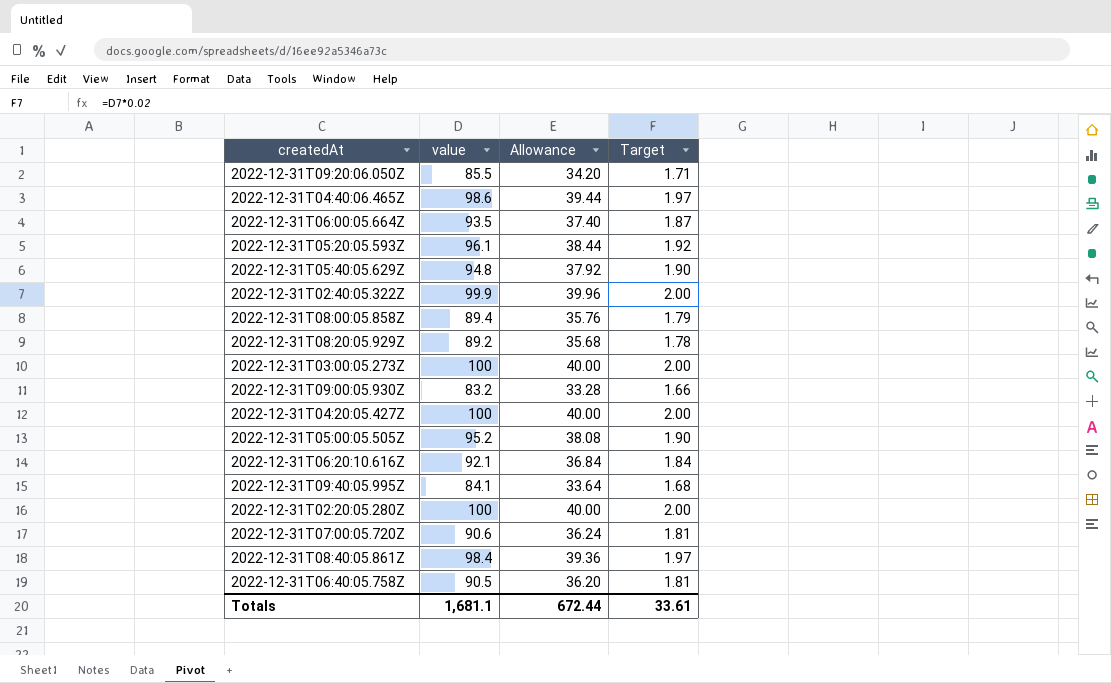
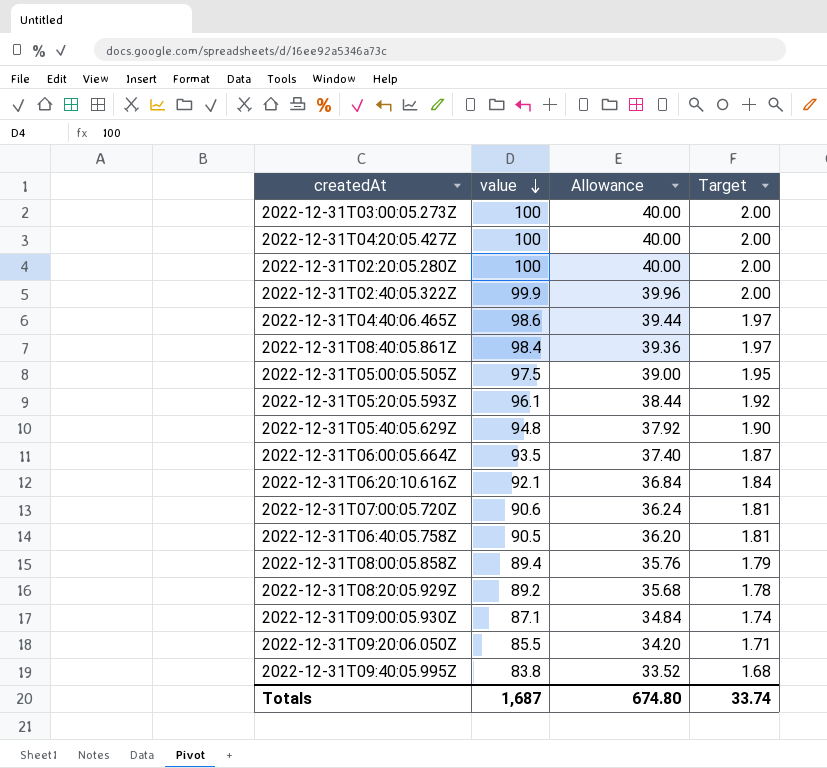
row order: none -> value descending
2022-12-31T05:00:05.505Z | value: 95.2 -> 97.5
2022-12-31T05:00:05.505Z | Allowance: 38.08 -> 39.00
2022-12-31T05:00:05.505Z | Target: 1.90 -> 1.95
2022-12-31T09:00:05.930Z | value: 83.2 -> 87.1
2022-12-31T09:00:05.930Z | Allowance: 33.28 -> 34.84
2022-12-31T09:00:05.930Z | Target: 1.66 -> 1.74
2022-12-31T09:40:05.995Z | value: 84.1 -> 83.8
2022-12-31T09:40:05.995Z | Allowance: 33.64 -> 33.52
Totals | value: 1,681.1 -> 1,687
Totals | Allowance: 672.44 -> 674.80
Totals | Target: 33.61 -> 33.74

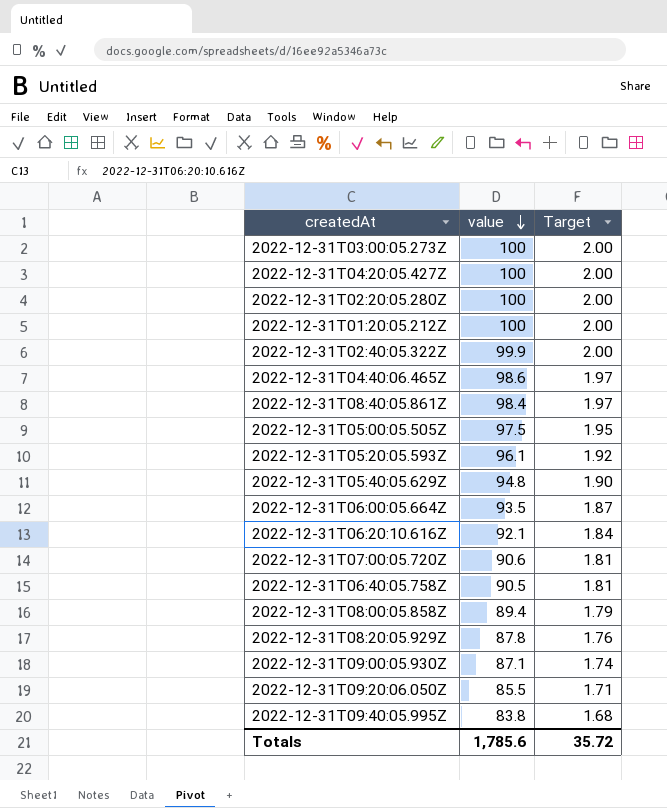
column Allowance | formula: [value] * 0.4 -> none
row 2022-12-31T01:20:05.212Z: none -> 100 | 2.00
2022-12-31T08:20:05.929Z | value: 89.2 -> 87.8
2022-12-31T08:20:05.929Z | Target: 1.78 -> 1.76
Totals | value: 1,687 -> 1,785.6
Totals | Target: 33.74 -> 35.72

